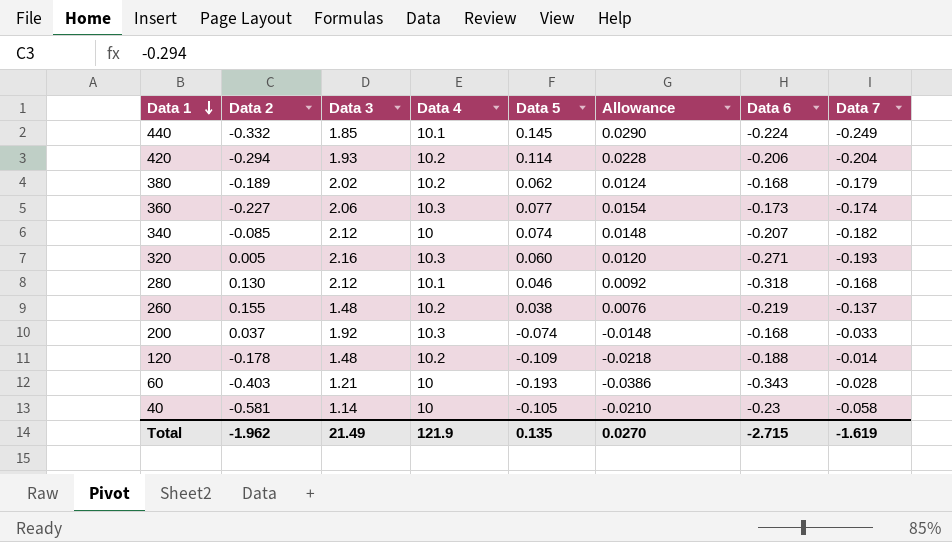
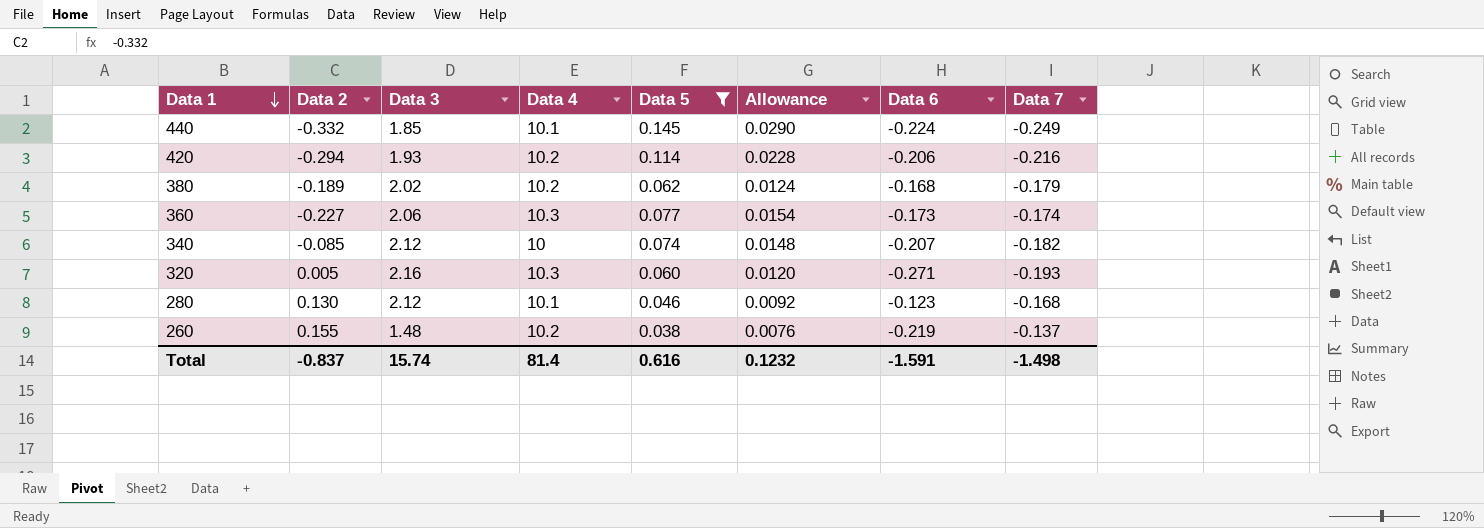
filter: none -> Data 5 >= 0.038
420 | Data 7: -0.204 -> -0.216
280 | Data 6: -0.318 -> -0.123
Total | Data 2: -1.962 -> -0.837
Total | Data 3: 21.49 -> 15.74
Total | Data 4: 121.9 -> 81.4
Total | Data 5: 0.135 -> 0.616
Total | Allowance: 0.0270 -> 0.1232
Total | Data 6: -2.715 -> -1.591
Total | Data 7: -1.619 -> -1.498

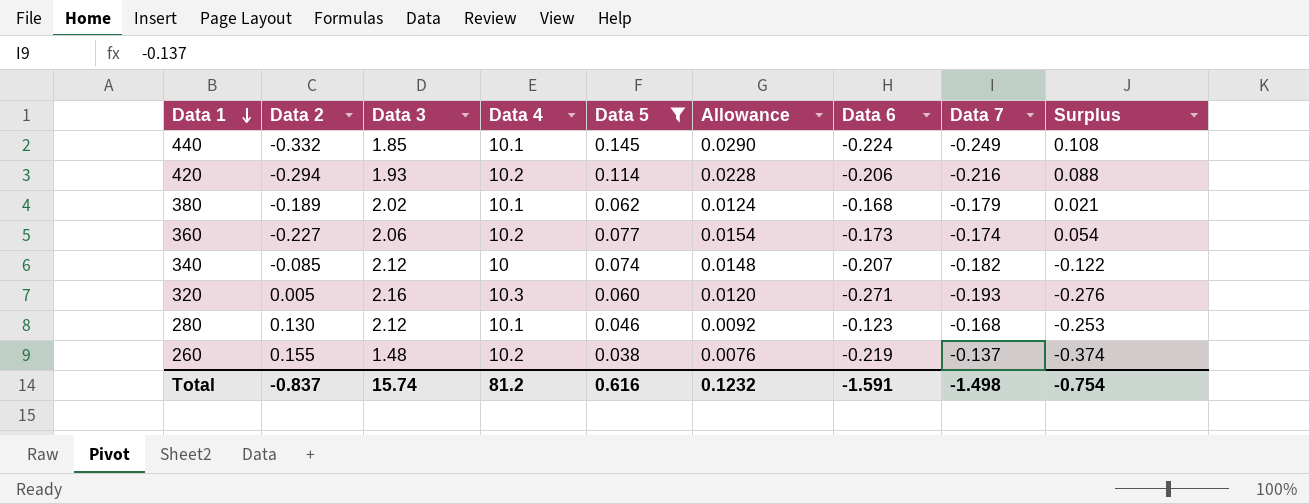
column Surplus | formula: none -> [Data 6] - [Data 2]
380 | Data 4: 10.2 -> 10.1
360 | Data 4: 10.3 -> 10.2
Total | Data 4: 81.4 -> 81.2

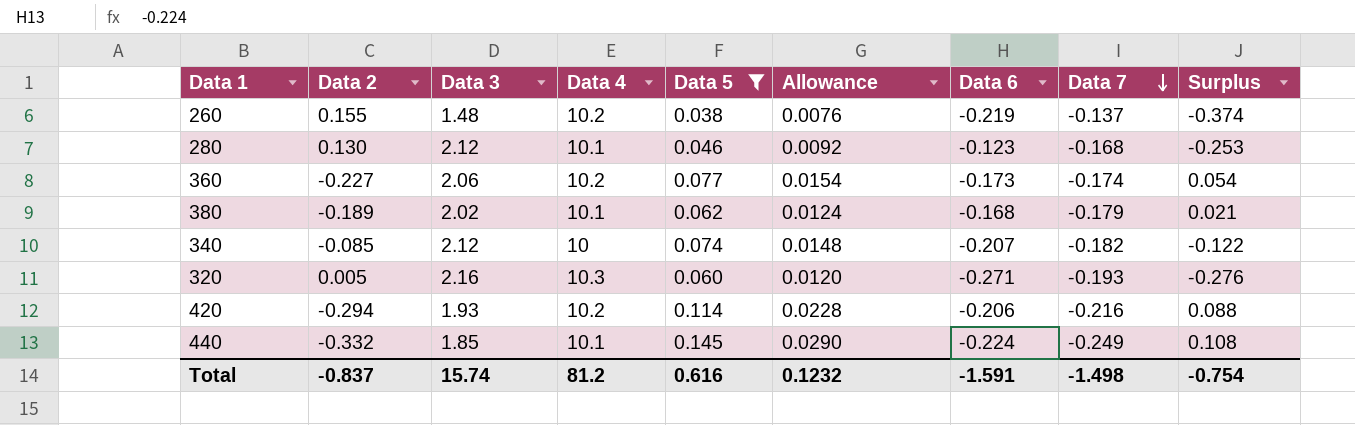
row order: Data 1 descending -> Data 7 descending

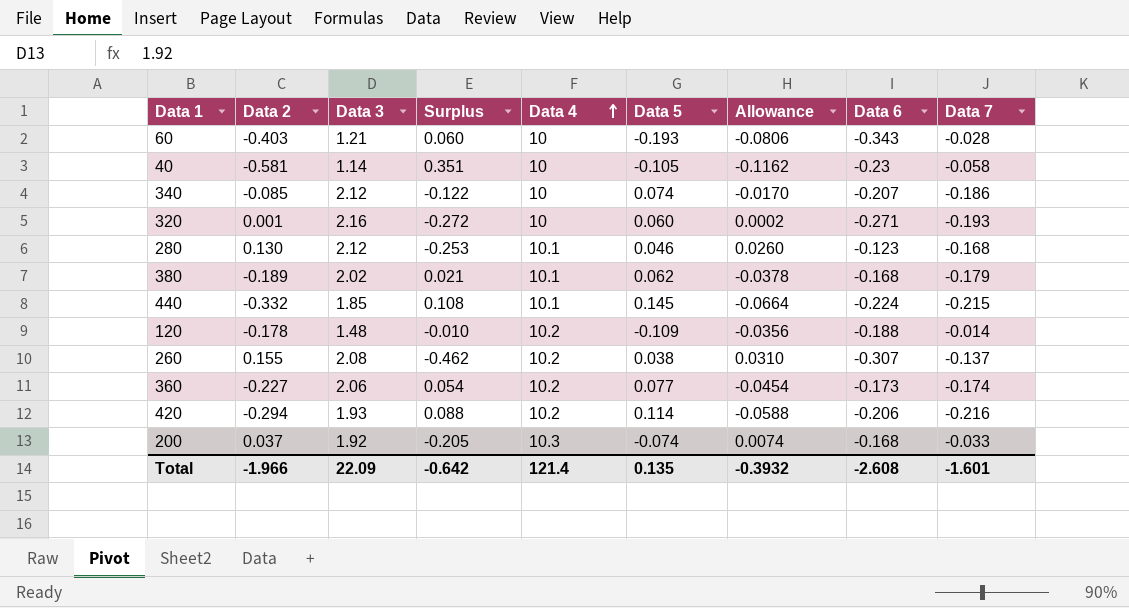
filter: Data 5 >= 0.038 -> none
row order: Data 7 descending -> Data 4 ascending
column Surplus | position: 9 -> 4
column Allowance | formula: [Data 5] * 0.2 -> [Data 2] * 0.2
340 | Data 7: -0.182 -> -0.186
320 | Data 2: 0.005 -> 0.001
320 | Surplus: -0.276 -> -0.272
320 | Data 4: 10.3 -> 10
440 | Data 7: -0.249 -> -0.215
260 | Data 3: 1.48 -> 2.08
260 | Surplus: -0.374 -> -0.462
260 | Data 6: -0.219 -> -0.307
Total | Data 2: -0.837 -> -1.966
Total | Data 3: 15.74 -> 22.09
Total | Surplus: -0.754 -> -0.642
Total | Data 4: 81.2 -> 121.4
Total | Data 5: 0.616 -> 0.135
Total | Allowance: 0.1232 -> -0.3932
Total | Data 6: -1.591 -> -2.608
Total | Data 7: -1.498 -> -1.601

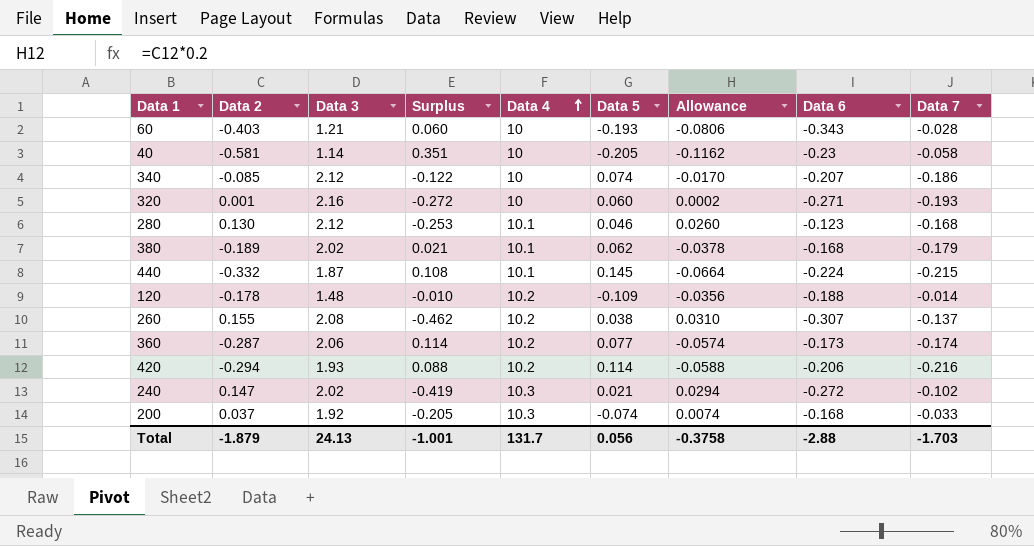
40 | Data 5: -0.105 -> -0.205
440 | Data 3: 1.85 -> 1.87
360 | Data 2: -0.227 -> -0.287
360 | Surplus: 0.054 -> 0.114
360 | Allowance: -0.0454 -> -0.0574
row 240: none -> 0.147 | 2.02 | -0.419 | 10.3 | 0.021 | 0.0294 | -0.272 | -0.102
Total | Data 2: -1.966 -> -1.879
Total | Data 3: 22.09 -> 24.13
Total | Surplus: -0.642 -> -1.001
Total | Data 4: 121.4 -> 131.7
Total | Data 5: 0.135 -> 0.056
Total | Allowance: -0.3932 -> -0.3758
Total | Data 6: -2.608 -> -2.88
Total | Data 7: -1.601 -> -1.703

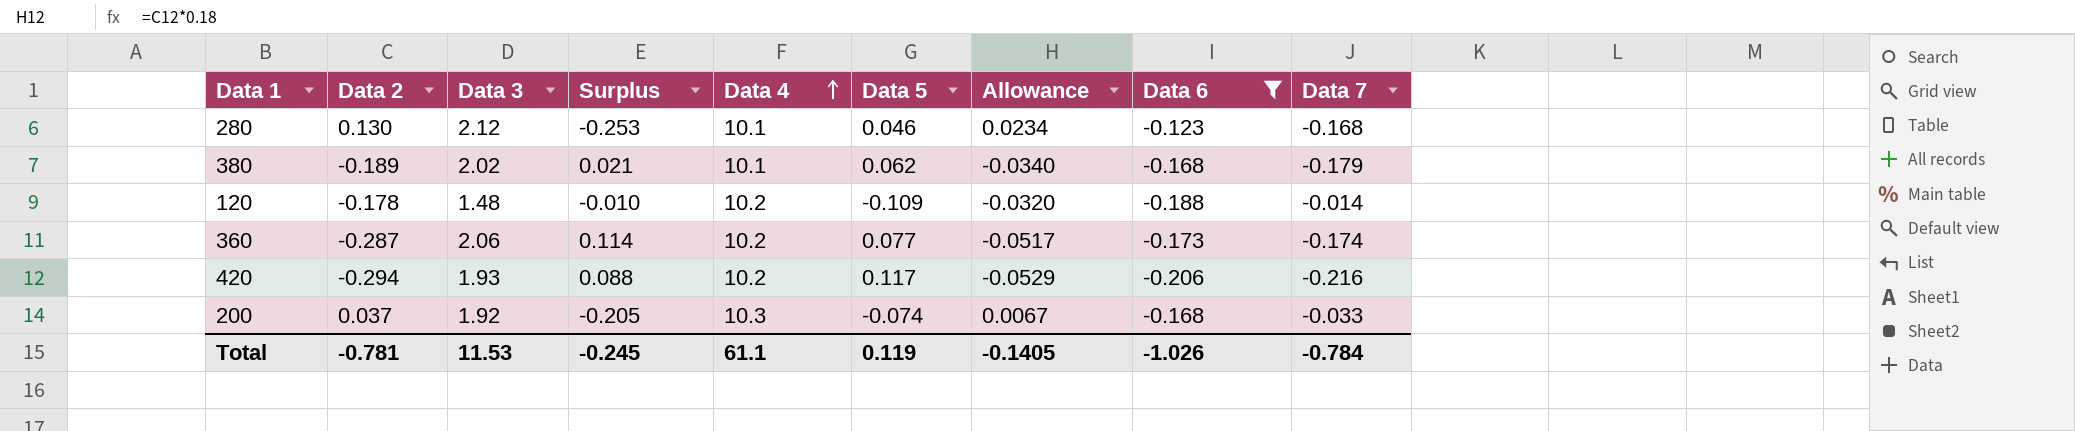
filter: none -> Data 6 >= -0.206
column Allowance | formula: [Data 2] * 0.2 -> [Data 2] * 0.18
420 | Data 5: 0.114 -> 0.117
Total | Data 2: -1.879 -> -0.781
Total | Data 3: 24.13 -> 11.53
Total | Surplus: -1.001 -> -0.245
Total | Data 4: 131.7 -> 61.1
Total | Data 5: 0.056 -> 0.119
Total | Allowance: -0.3758 -> -0.1405
Total | Data 6: -2.88 -> -1.026
Total | Data 7: -1.703 -> -0.784

